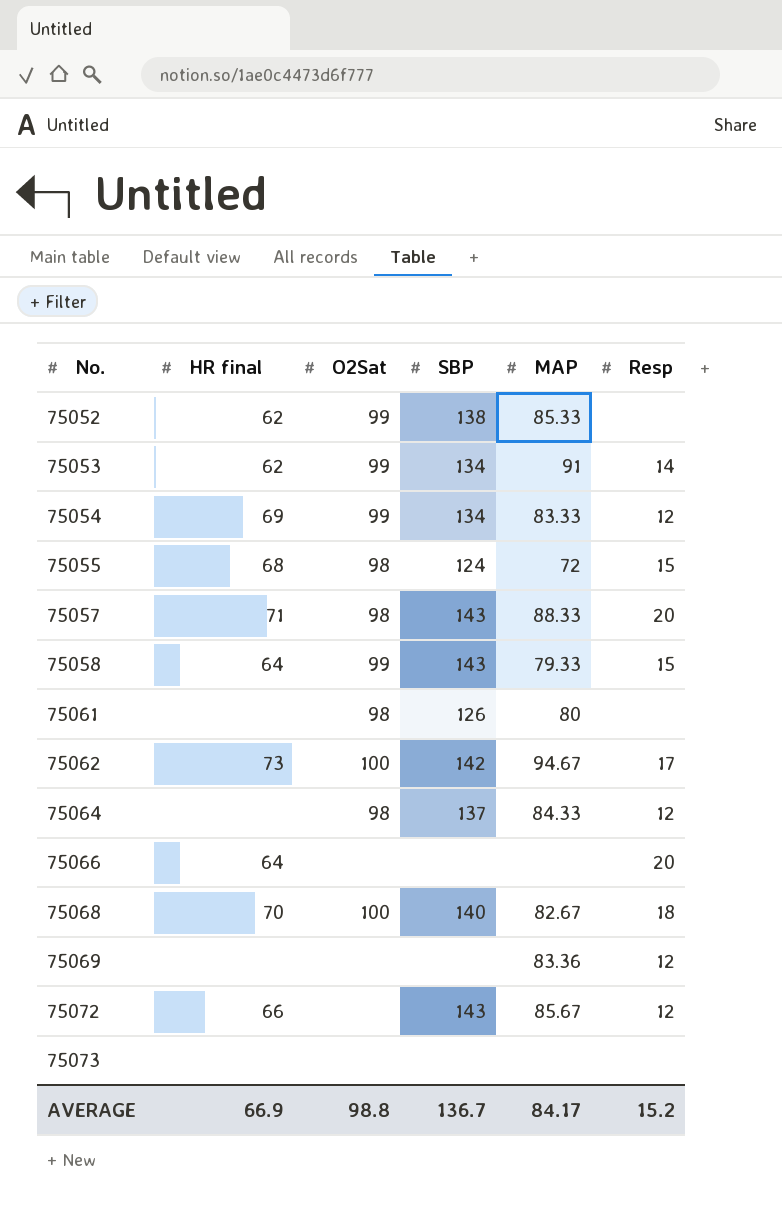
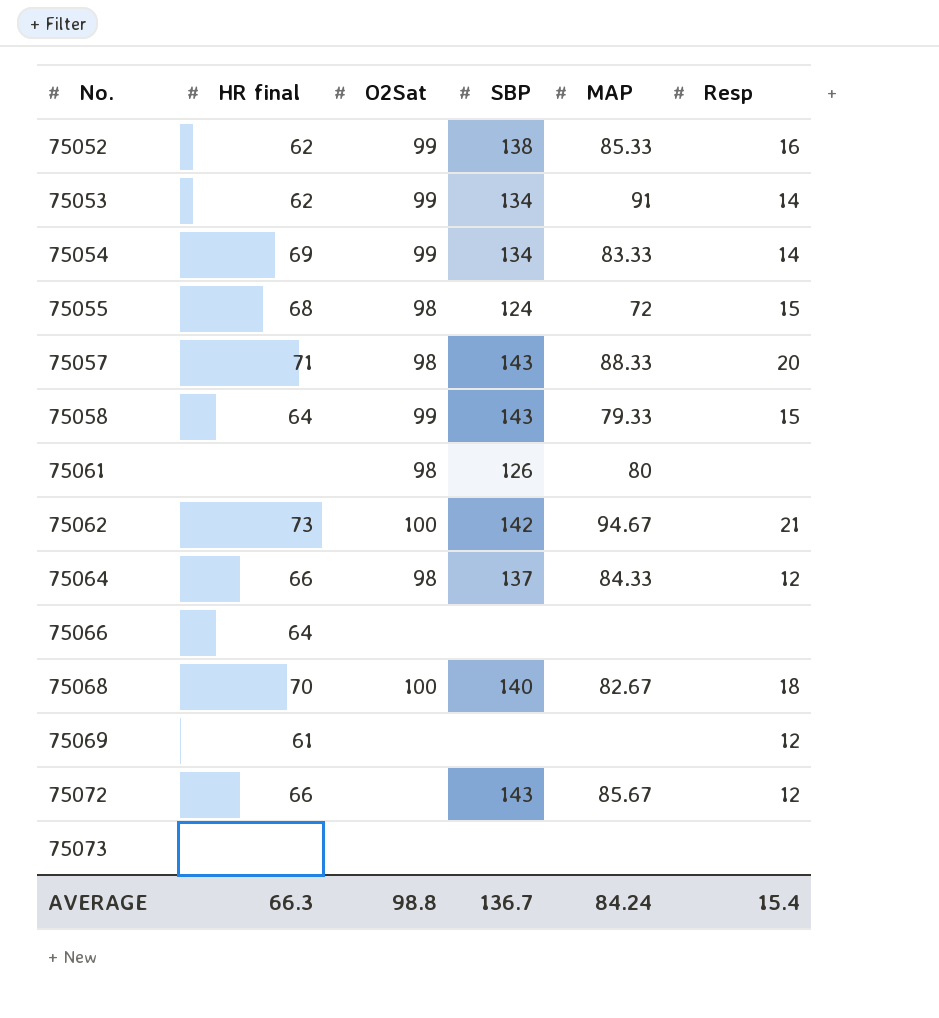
75052 | Resp: none -> 16
75054 | Resp: 12 -> 14
75062 | Resp: 17 -> 21
75064 | HR final: none -> 66
75066 | Resp: 20 -> none
75069 | HR final: none -> 61
75069 | MAP: 83.36 -> none
AVERAGE | HR final: 66.9 -> 66.3
AVERAGE | MAP: 84.17 -> 84.24
AVERAGE | Resp: 15.2 -> 15.4

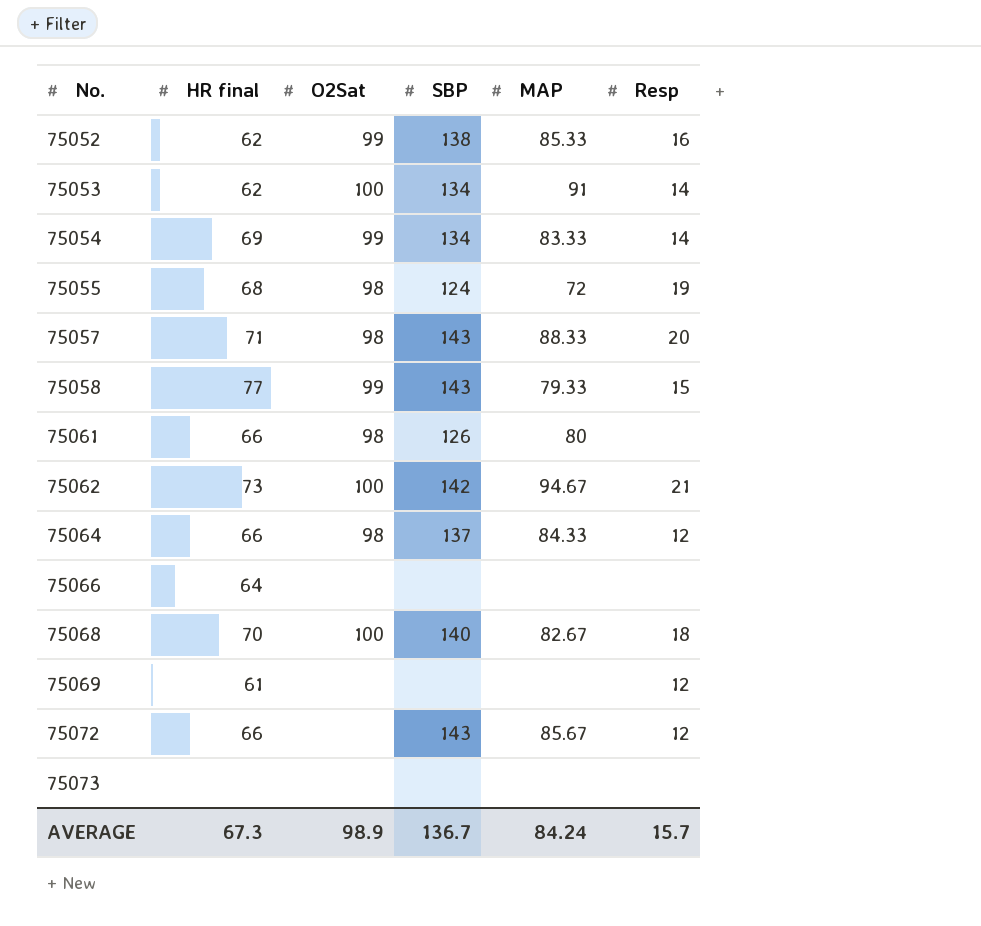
75053 | O2Sat: 99 -> 100
75055 | Resp: 15 -> 19
75058 | HR final: 64 -> 77
75061 | HR final: none -> 66
AVERAGE | HR final: 66.3 -> 67.3
AVERAGE | O2Sat: 98.8 -> 98.9
AVERAGE | Resp: 15.4 -> 15.7

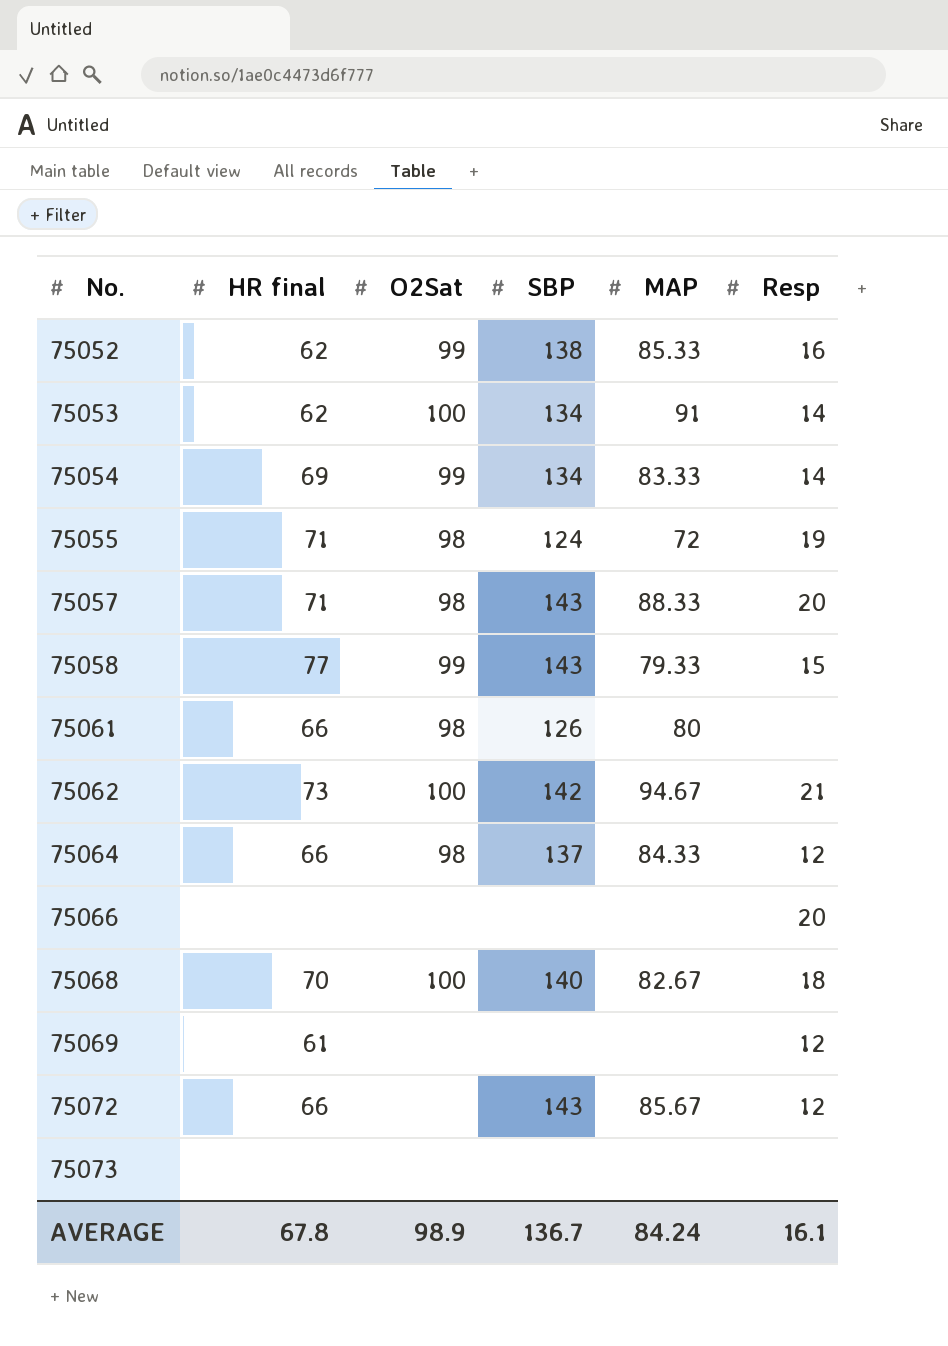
75055 | HR final: 68 -> 71
75066 | HR final: 64 -> none
75066 | Resp: none -> 20
AVERAGE | HR final: 67.3 -> 67.8
AVERAGE | Resp: 15.7 -> 16.1

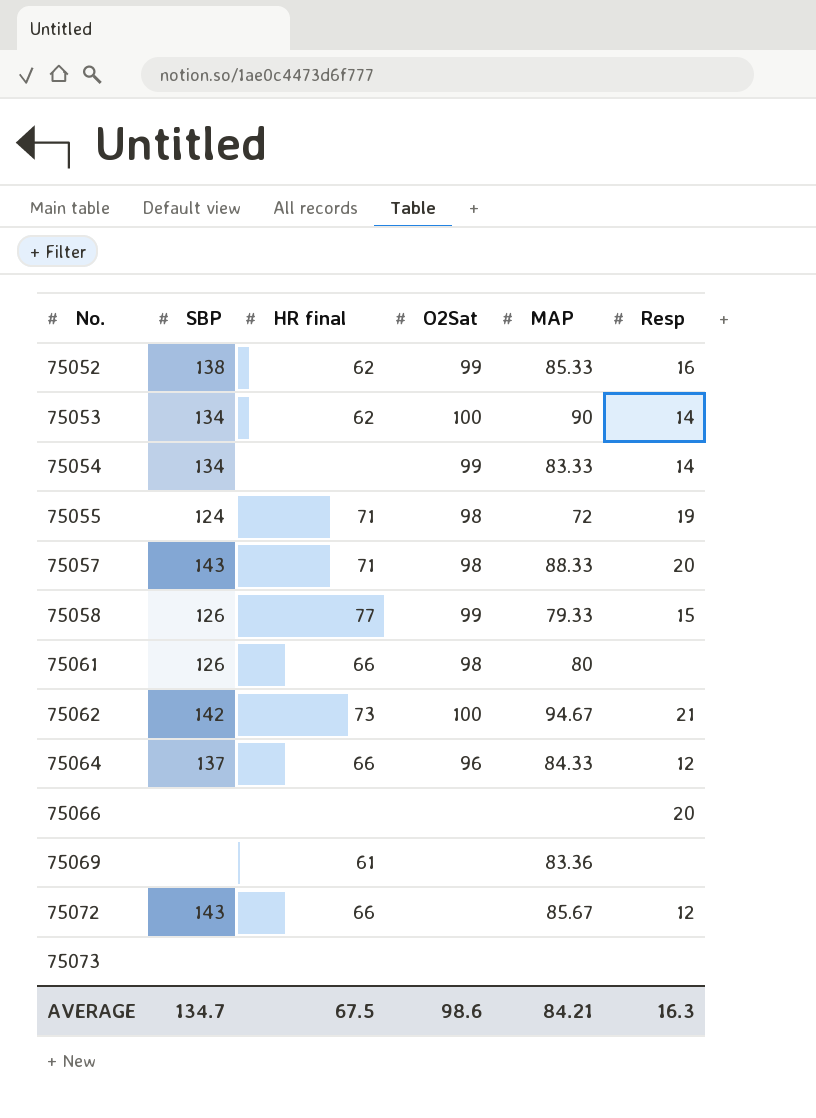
column SBP | position: 4 -> 2
row 75068: 70 | 100 | 140 | 82.67 | 18 -> none
75053 | MAP: 91 -> 90
75054 | HR final: 69 -> none
75058 | SBP: 143 -> 126
75064 | O2Sat: 98 -> 96
75069 | MAP: none -> 83.36
75069 | Resp: 12 -> none
AVERAGE | SBP: 136.7 -> 134.7
AVERAGE | HR final: 67.8 -> 67.5
AVERAGE | O2Sat: 98.9 -> 98.6
AVERAGE | MAP: 84.24 -> 84.21
AVERAGE | Resp: 16.1 -> 16.3

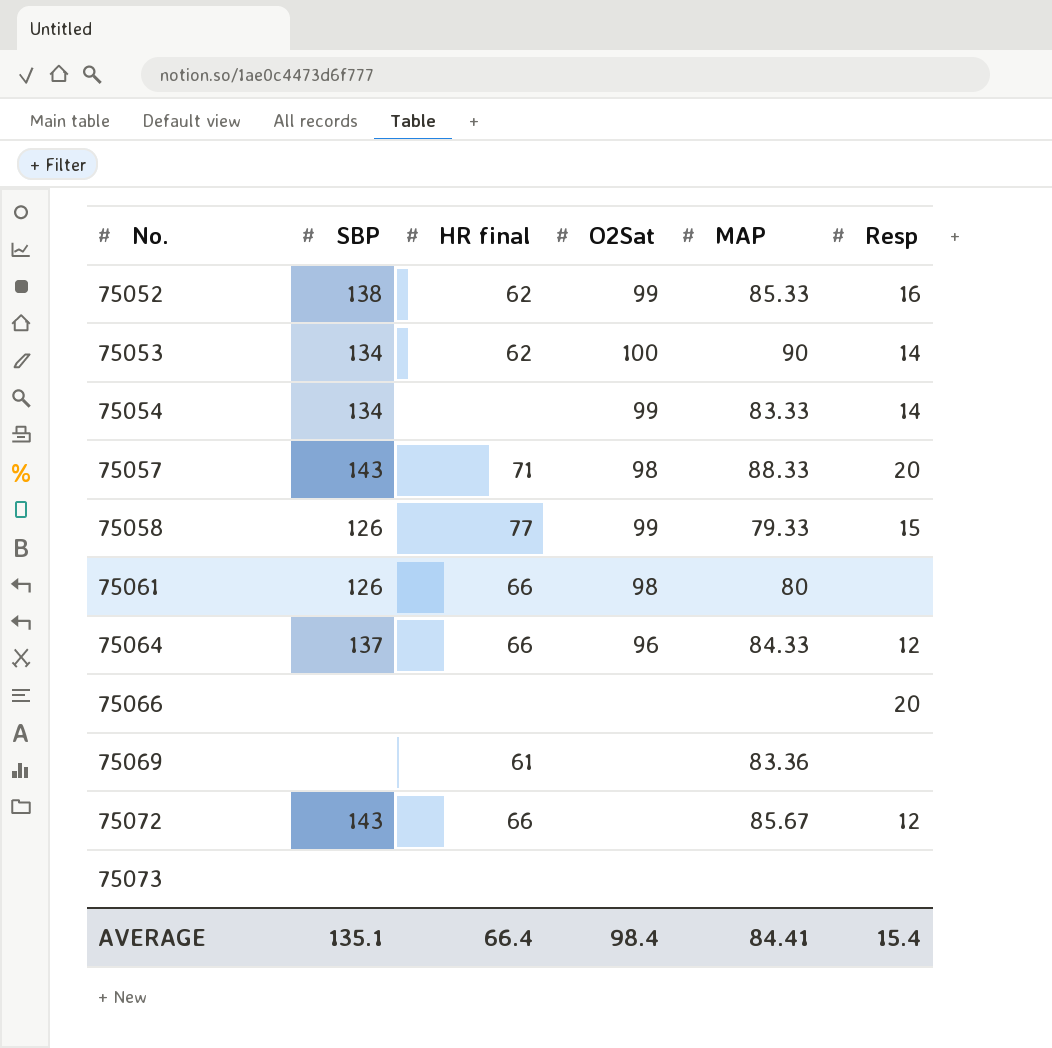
row 75055: 124 | 71 | 98 | 72 | 19 -> none
row 75062: 142 | 73 | 100 | 94.67 | 21 -> none
AVERAGE | SBP: 134.7 -> 135.1
AVERAGE | HR final: 67.5 -> 66.4
AVERAGE | O2Sat: 98.6 -> 98.4
AVERAGE | MAP: 84.21 -> 84.41
AVERAGE | Resp: 16.3 -> 15.4

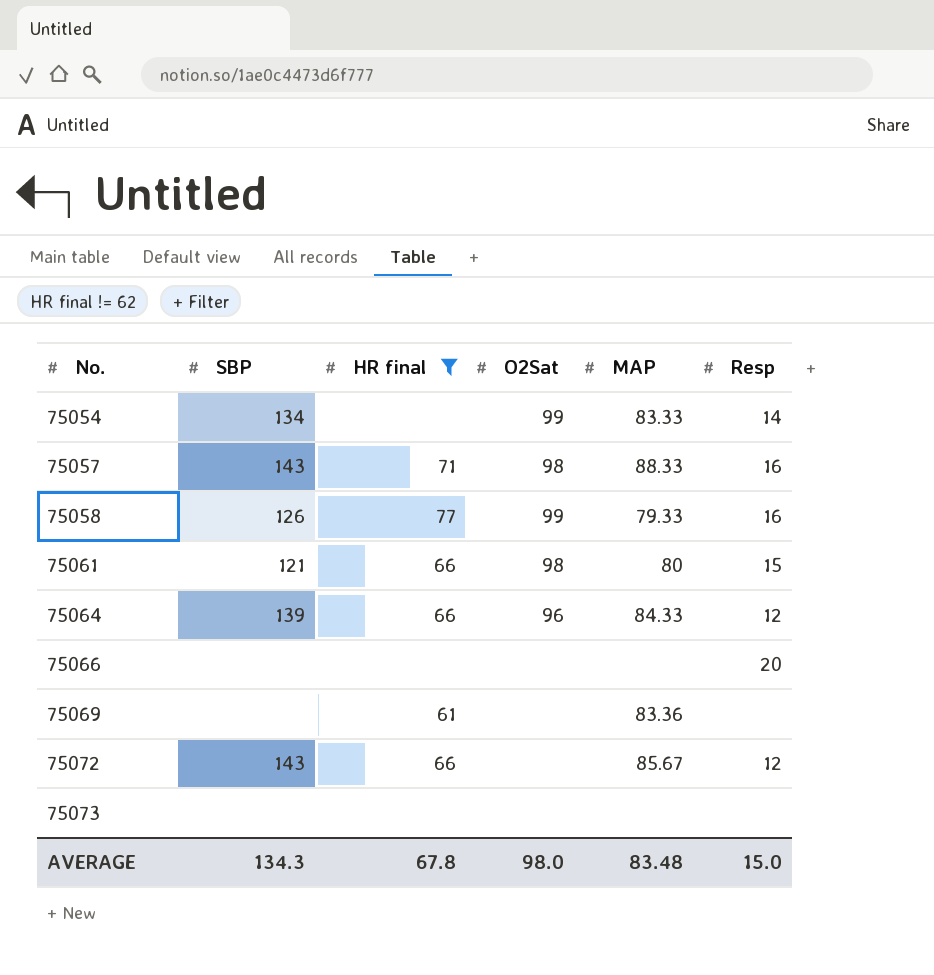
filter: none -> HR final != 62
75057 | Resp: 20 -> 16
75058 | Resp: 15 -> 16
75061 | SBP: 126 -> 121
75061 | Resp: none -> 15
75064 | SBP: 137 -> 139
AVERAGE | SBP: 135.1 -> 134.3
AVERAGE | HR final: 66.4 -> 67.8
AVERAGE | O2Sat: 98.4 -> 98.0
AVERAGE | MAP: 84.41 -> 83.48
AVERAGE | Resp: 15.4 -> 15.0

